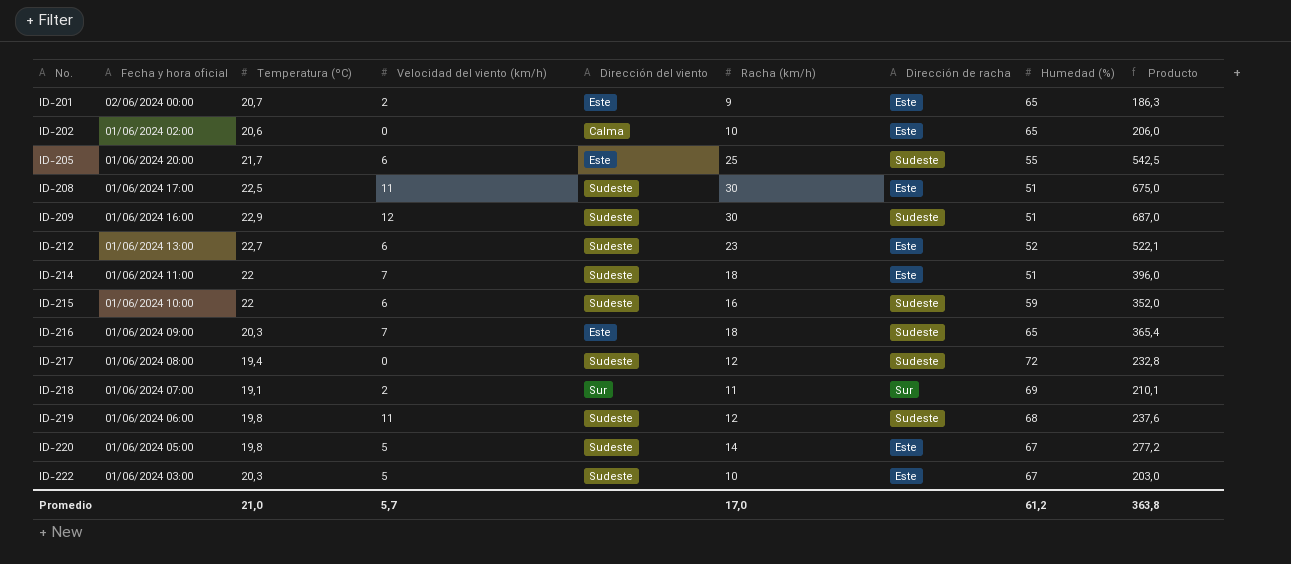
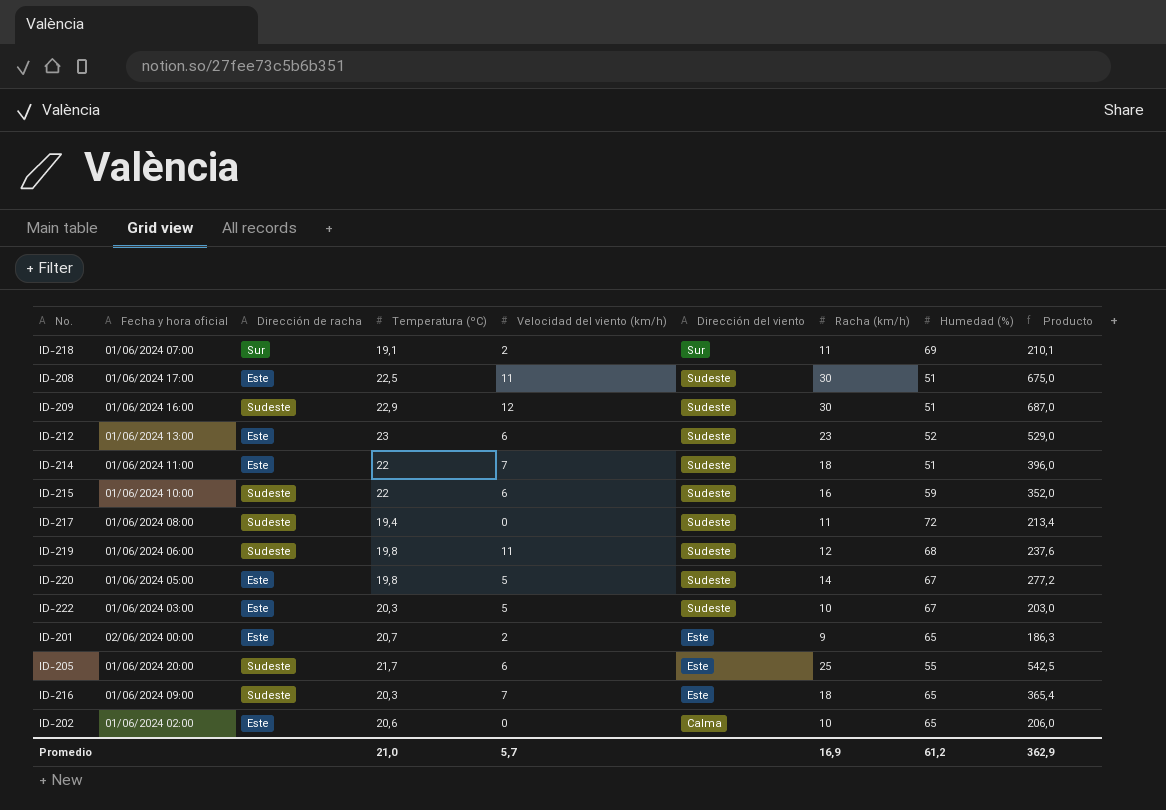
row order: No. ascending -> Dirección del viento descending
column Dirección de racha | position: 7 -> 3
ID-212 | Temperatura (ºC): 22,7 -> 23
ID-212 | Producto: 522,1 -> 529,0
ID-217 | Racha (km/h): 12 -> 11
ID-217 | Producto: 232,8 -> 213,4
Promedio | Racha (km/h): 17,0 -> 16,9
Promedio | Producto: 363,8 -> 362,9

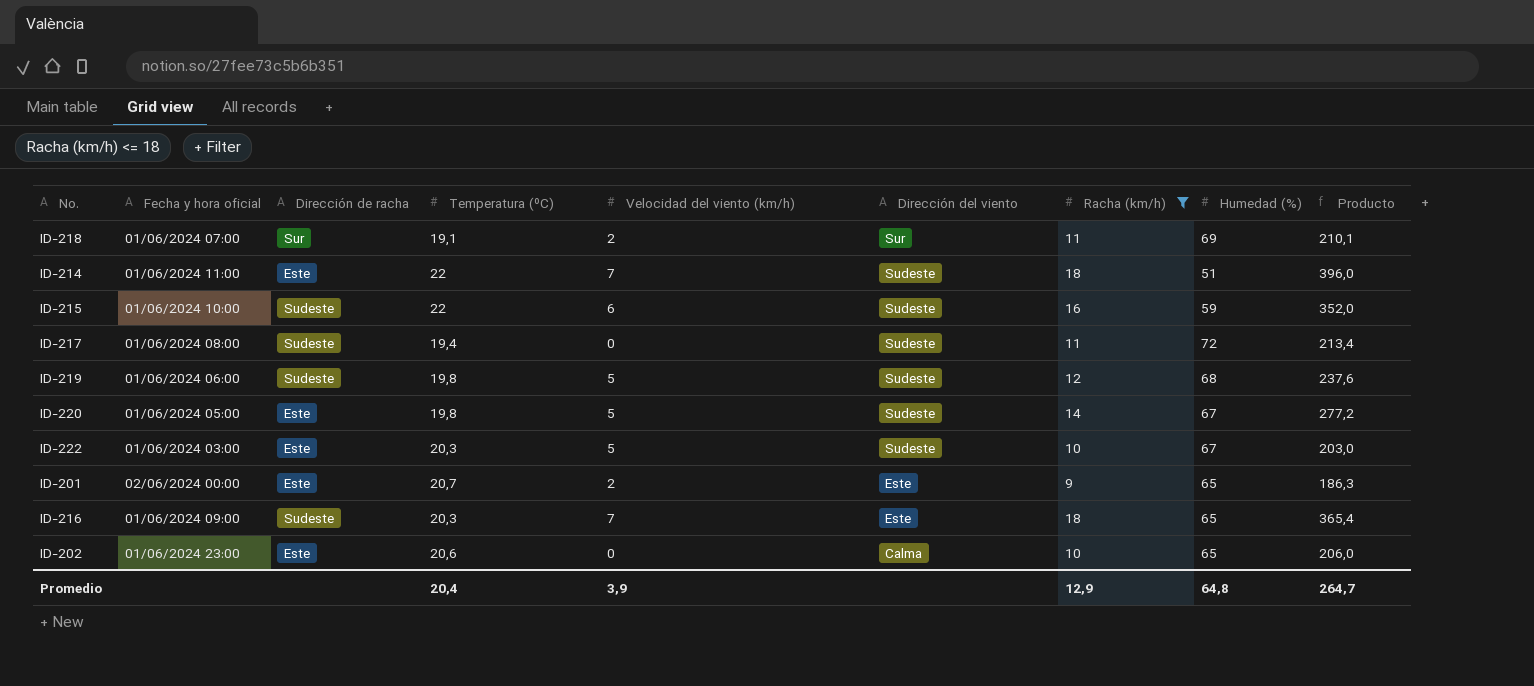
filter: none -> Racha (km/h) <= 18
ID-219 | Velocidad del viento (km/h): 11 -> 5
ID-202 | Fecha y hora oficial: 01/06/2024 02:00 -> 01/06/2024 23:00
Promedio | Temperatura (ºC): 21,0 -> 20,4
Promedio | Velocidad del viento (km/h): 5,7 -> 3,9
Promedio | Racha (km/h): 16,9 -> 12,9
Promedio | Humedad (%): 61,2 -> 64,8
Promedio | Producto: 362,9 -> 264,7

